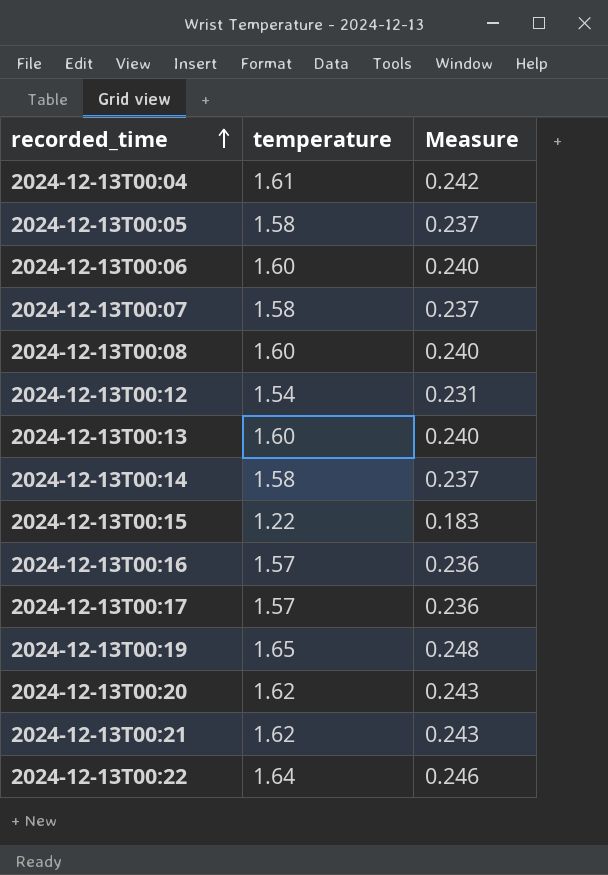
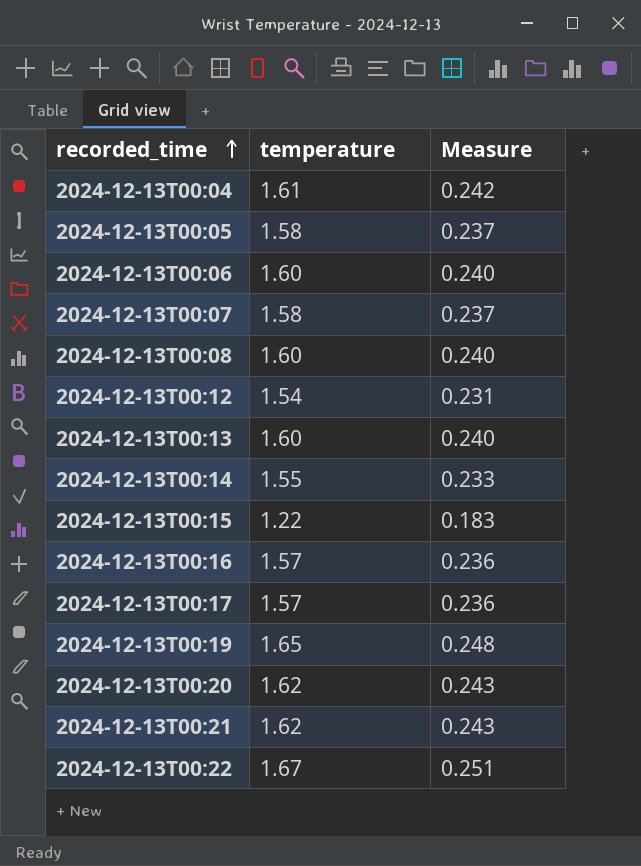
2024-12-13T00:14 | temperature: 1.58 -> 1.55
2024-12-13T00:14 | Measure: 0.237 -> 0.233
2024-12-13T00:22 | temperature: 1.64 -> 1.67
2024-12-13T00:22 | Measure: 0.246 -> 0.251

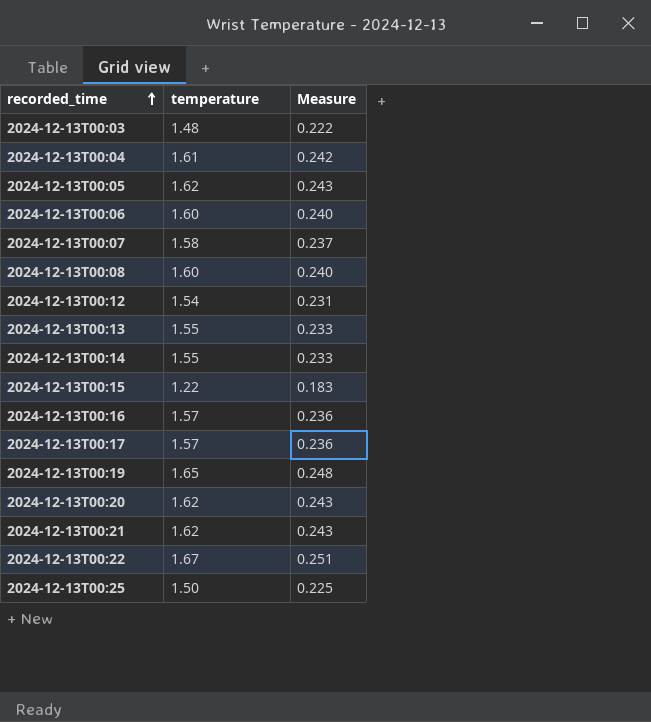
row 2024-12-13T00:03: none -> 1.48 | 0.222
2024-12-13T00:05 | temperature: 1.58 -> 1.62
2024-12-13T00:05 | Measure: 0.237 -> 0.243
2024-12-13T00:13 | temperature: 1.60 -> 1.55
2024-12-13T00:13 | Measure: 0.240 -> 0.233
row 2024-12-13T00:25: none -> 1.50 | 0.225

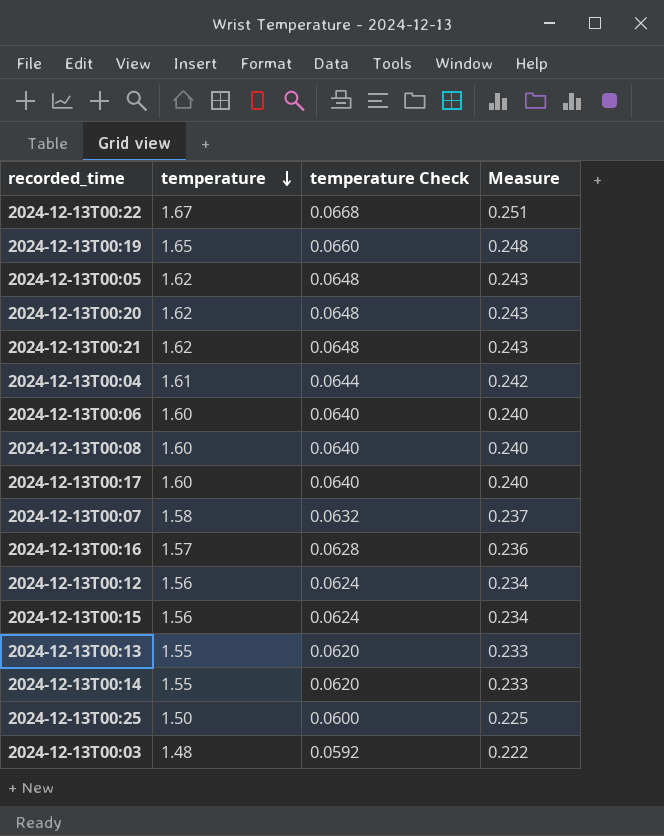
row order: recorded_time ascending -> temperature descending
column temperature Check | formula: none -> [temperature] * 0.04
2024-12-13T00:17 | temperature: 1.57 -> 1.60
2024-12-13T00:17 | Measure: 0.236 -> 0.240
2024-12-13T00:12 | temperature: 1.54 -> 1.56
2024-12-13T00:12 | Measure: 0.231 -> 0.234
2024-12-13T00:15 | temperature: 1.22 -> 1.56
2024-12-13T00:15 | Measure: 0.183 -> 0.234

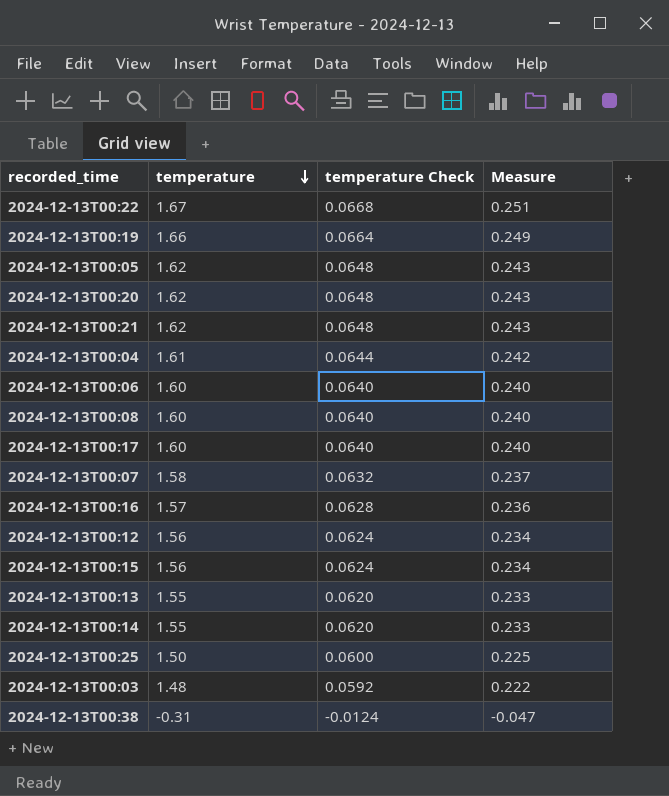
2024-12-13T00:19 | temperature: 1.65 -> 1.66
2024-12-13T00:19 | temperature Check: 0.0660 -> 0.0664
2024-12-13T00:19 | Measure: 0.248 -> 0.249
row 2024-12-13T00:38: none -> -0.31 | -0.0124 | -0.047

